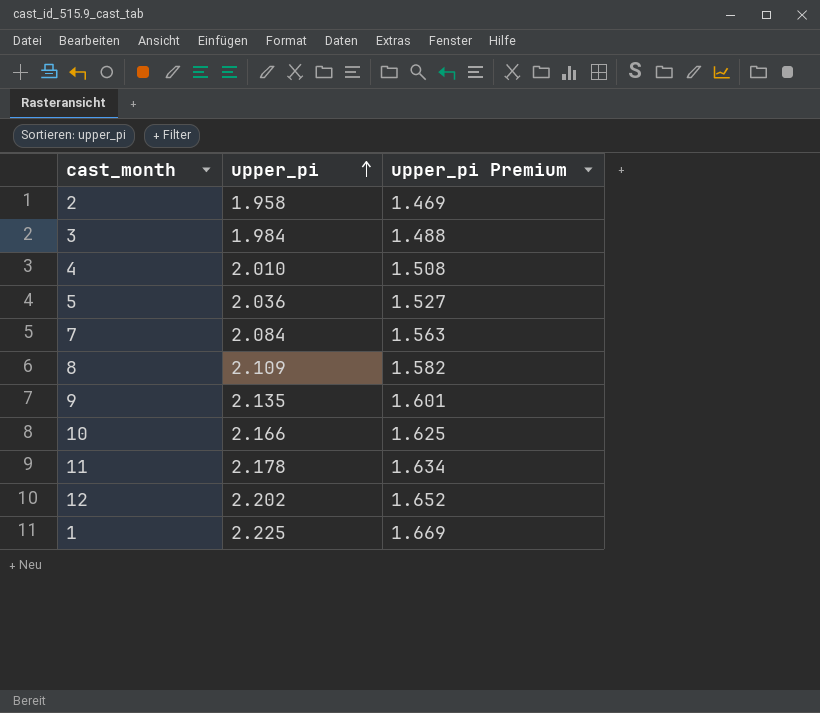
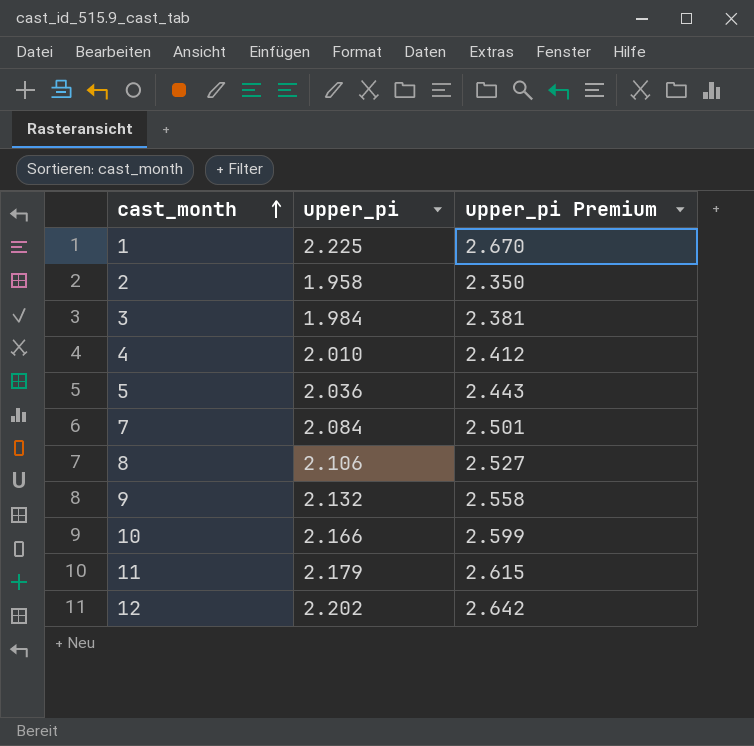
row order: upper_pi ascending -> cast_month ascending
column upper_pi Premium | formula: [upper_pi] * 0.75 -> [upper_pi] * 1.2
8 | upper_pi: 2.109 -> 2.106
9 | upper_pi: 2.135 -> 2.132
11 | upper_pi: 2.178 -> 2.179

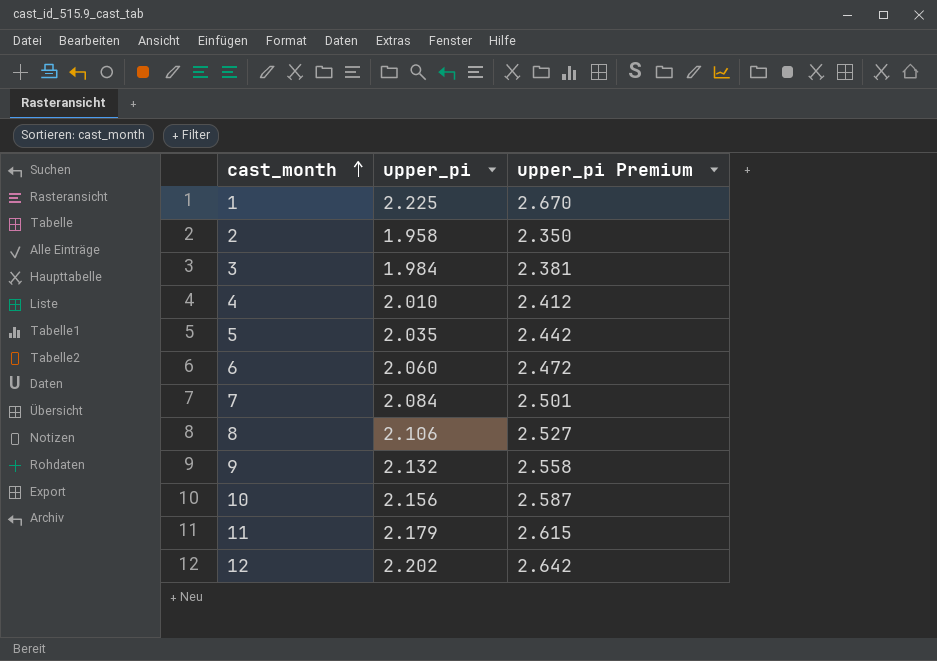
5 | upper_pi: 2.036 -> 2.035
5 | upper_pi Premium: 2.443 -> 2.442
row 6: none -> 2.060 | 2.472
10 | upper_pi: 2.166 -> 2.156
10 | upper_pi Premium: 2.599 -> 2.587

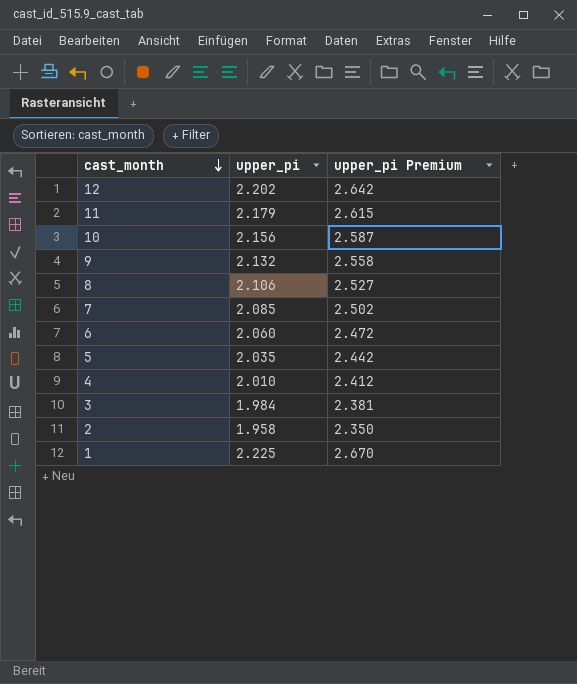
row order: cast_month ascending -> cast_month descending
7 | upper_pi: 2.084 -> 2.085
7 | upper_pi Premium: 2.501 -> 2.502

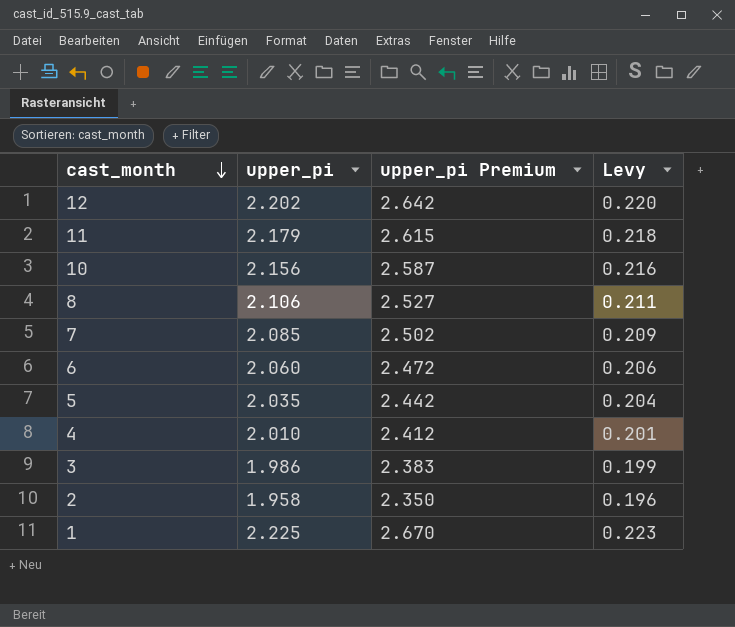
column Levy | formula: none -> [upper_pi] * 0.1
row 9: 2.132 | 2.558 -> none
3 | upper_pi: 1.984 -> 1.986
3 | upper_pi Premium: 2.381 -> 2.383

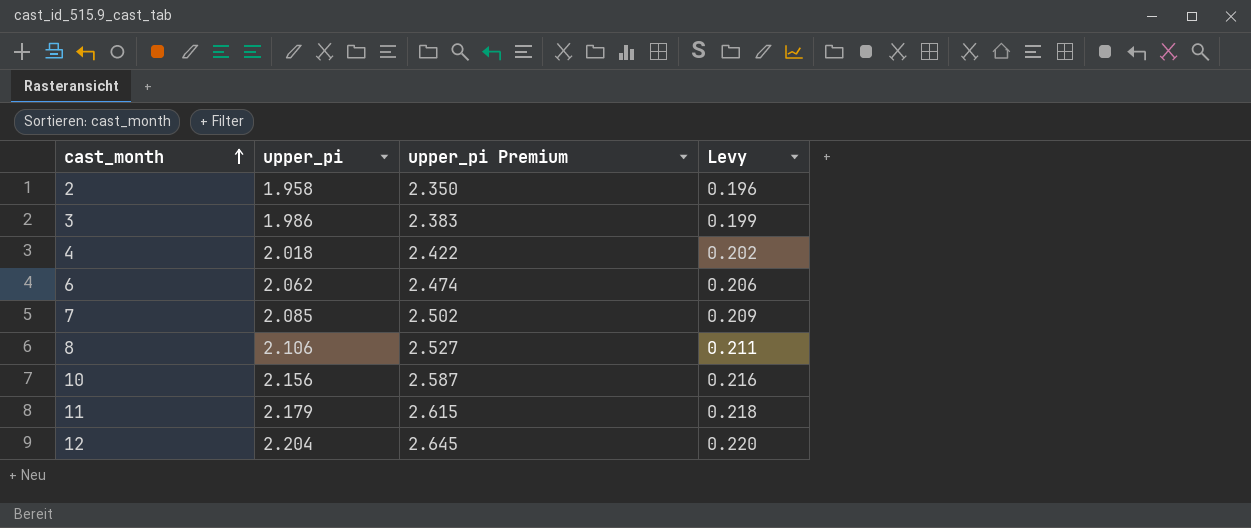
row order: cast_month descending -> cast_month ascending
row 5: 2.035 | 2.442 | 0.204 -> none
row 1: 2.225 | 2.670 | 0.223 -> none
4 | upper_pi: 2.010 -> 2.018
4 | upper_pi Premium: 2.412 -> 2.422
4 | Levy: 0.201 -> 0.202
6 | upper_pi: 2.060 -> 2.062
6 | upper_pi Premium: 2.472 -> 2.474
12 | upper_pi: 2.202 -> 2.204
12 | upper_pi Premium: 2.642 -> 2.645

